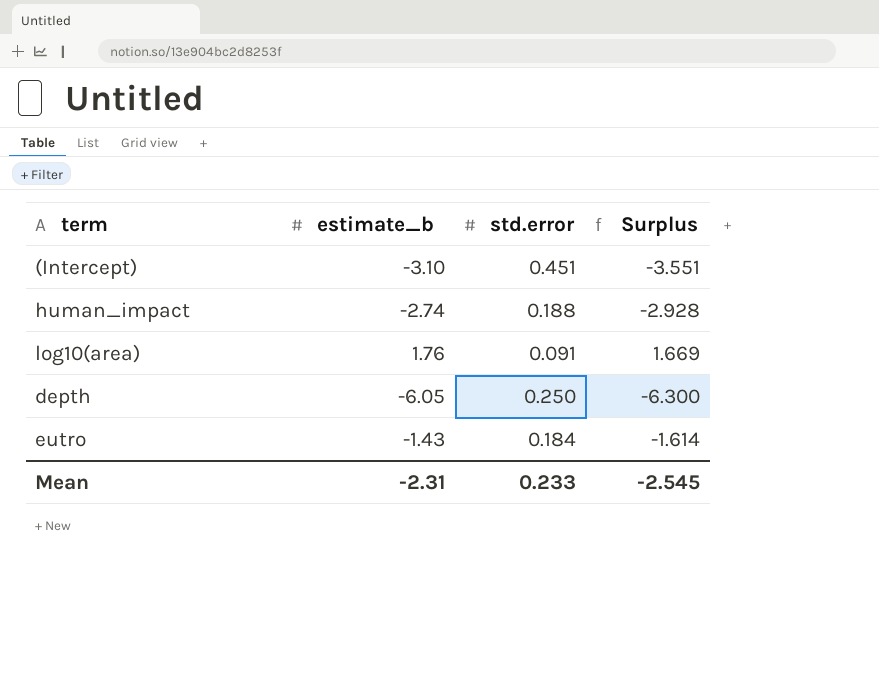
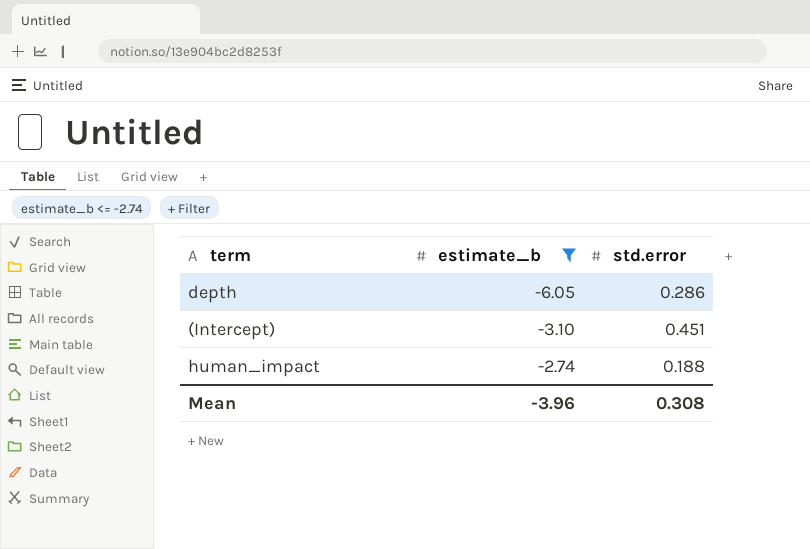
filter: none -> estimate_b <= -2.74
row order: none -> estimate_b ascending
column Surplus | formula: [estimate_b] - [std.error] -> none
depth | std.error: 0.250 -> 0.286
Mean | estimate_b: -2.31 -> -3.96
Mean | std.error: 0.233 -> 0.308

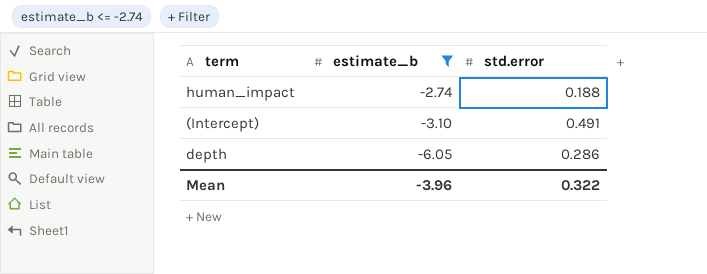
row order: estimate_b ascending -> estimate_b descending
(Intercept) | std.error: 0.451 -> 0.491
Mean | std.error: 0.308 -> 0.322

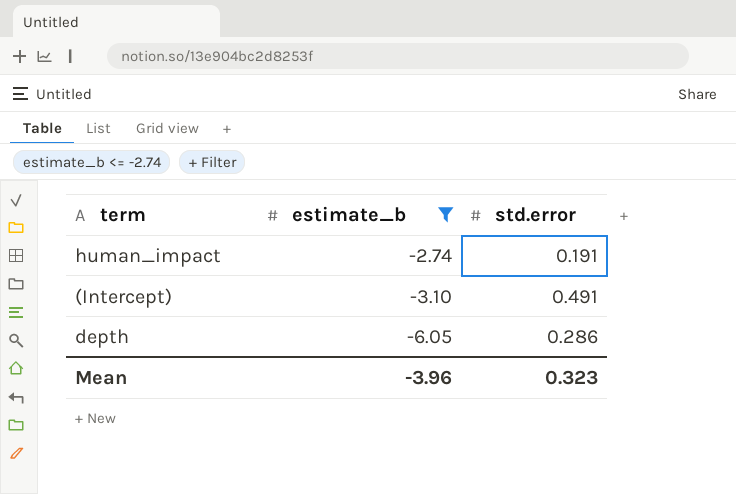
human_impact | std.error: 0.188 -> 0.191
Mean | std.error: 0.322 -> 0.323

